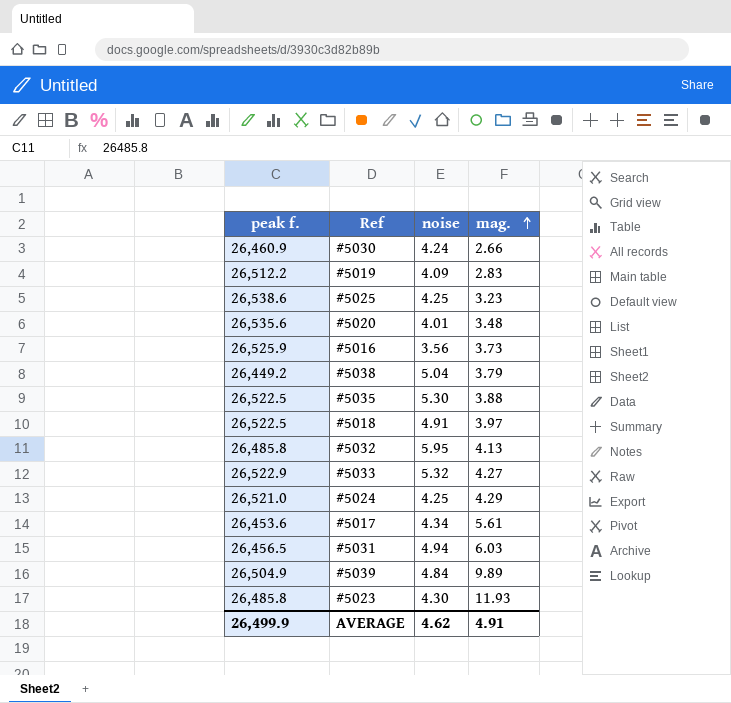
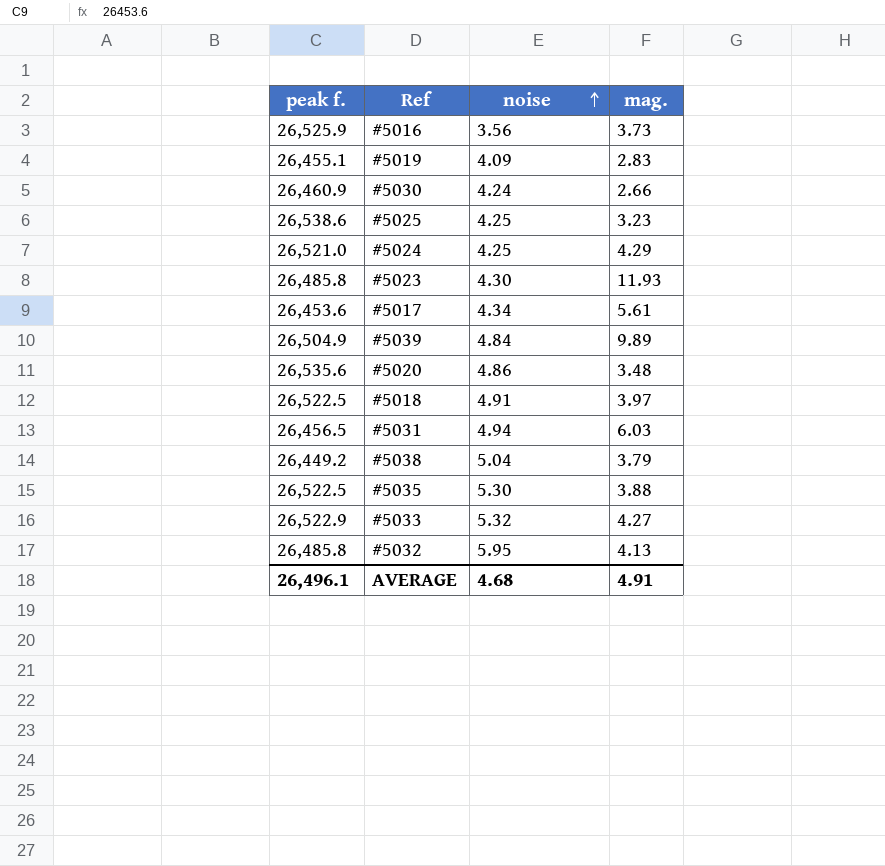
row order: mag. ascending -> noise ascending
#5019 | peak f.: 26,512.2 -> 26,455.1
#5020 | noise: 4.01 -> 4.86
AVERAGE | peak f.: 26,499.9 -> 26,496.1
AVERAGE | noise: 4.62 -> 4.68

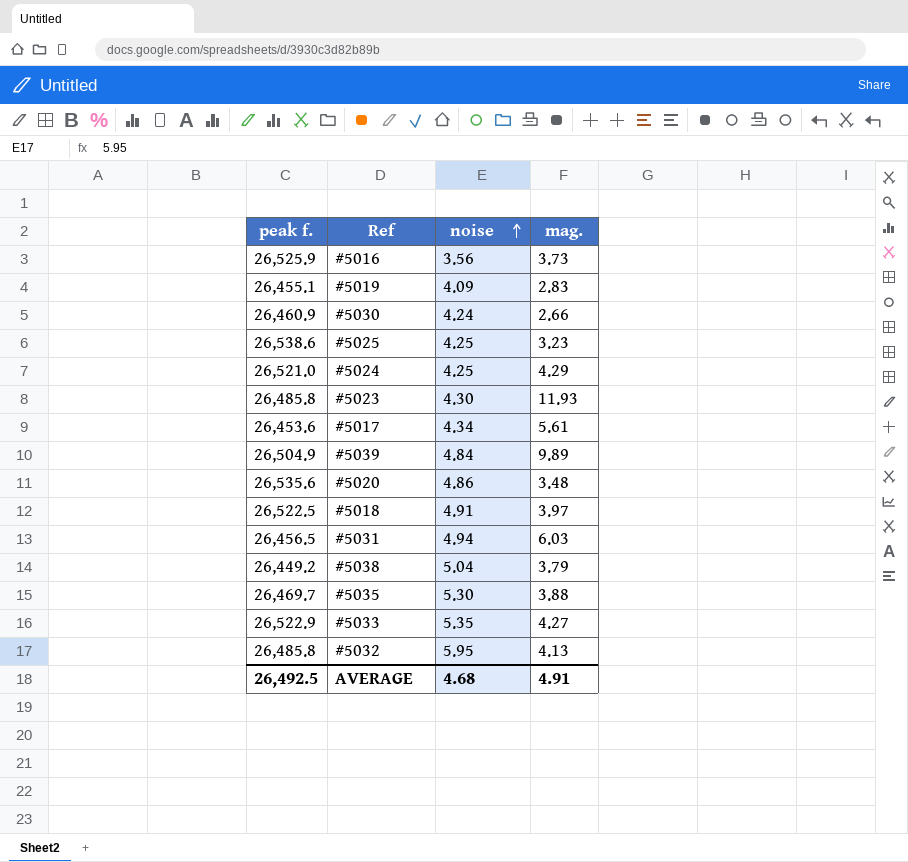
#5035 | peak f.: 26,522.5 -> 26,469.7
#5033 | noise: 5.32 -> 5.35
AVERAGE | peak f.: 26,496.1 -> 26,492.5

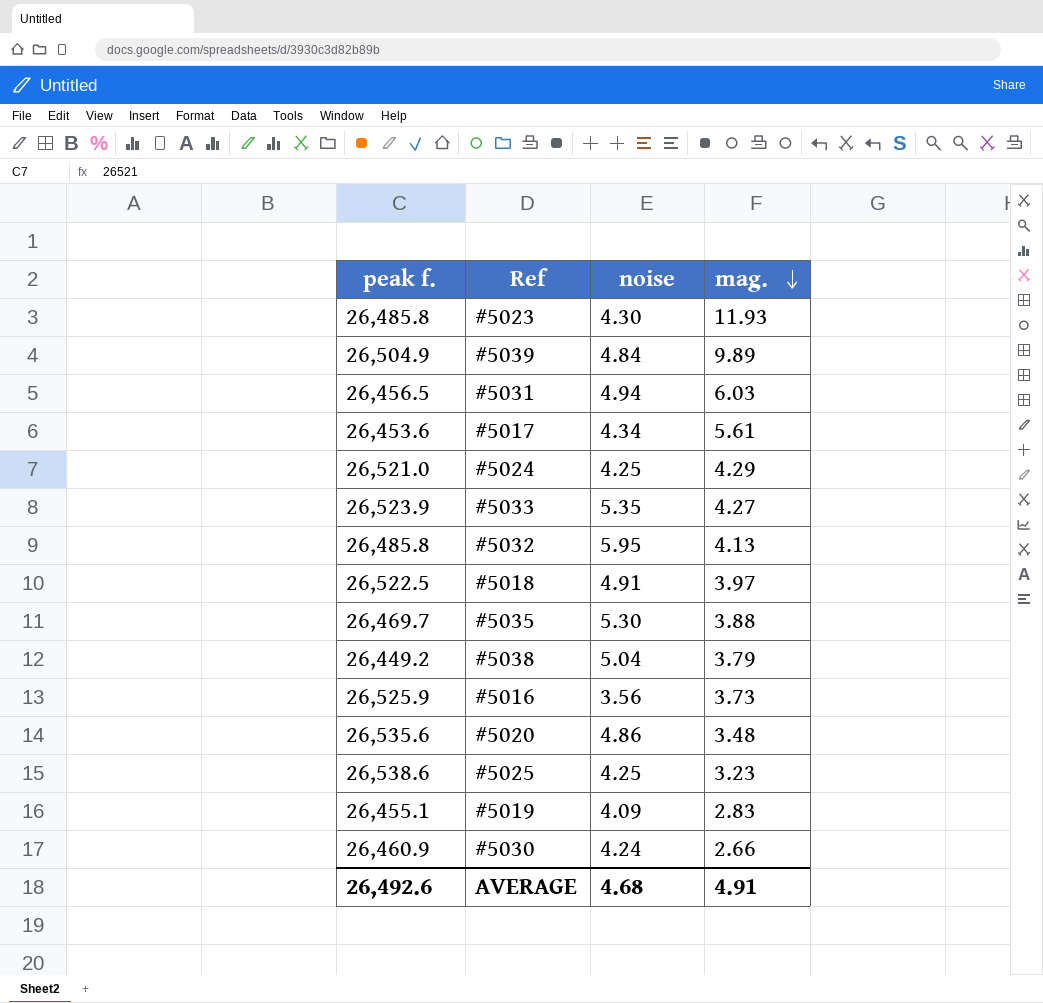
row order: noise ascending -> mag. descending
#5033 | peak f.: 26,522.9 -> 26,523.9
AVERAGE | peak f.: 26,492.5 -> 26,492.6

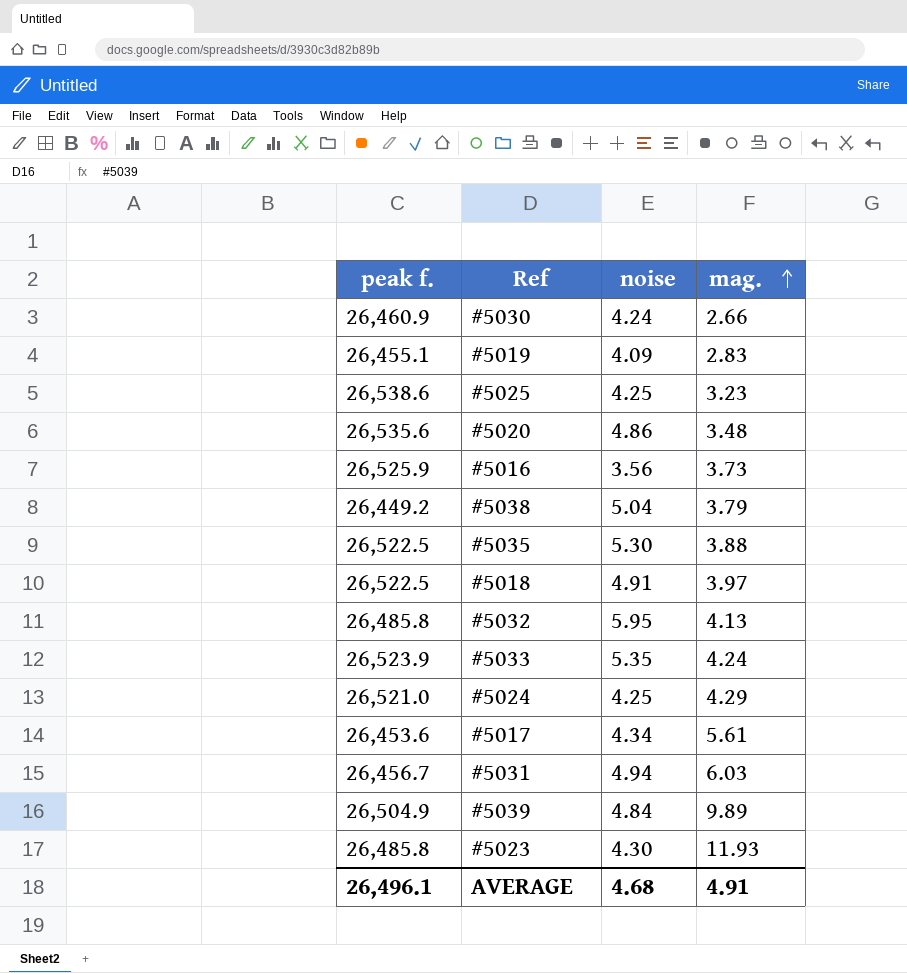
row order: mag. descending -> mag. ascending
#5035 | peak f.: 26,469.7 -> 26,522.5
#5033 | mag.: 4.27 -> 4.24
#5031 | peak f.: 26,456.5 -> 26,456.7
AVERAGE | peak f.: 26,492.6 -> 26,496.1

